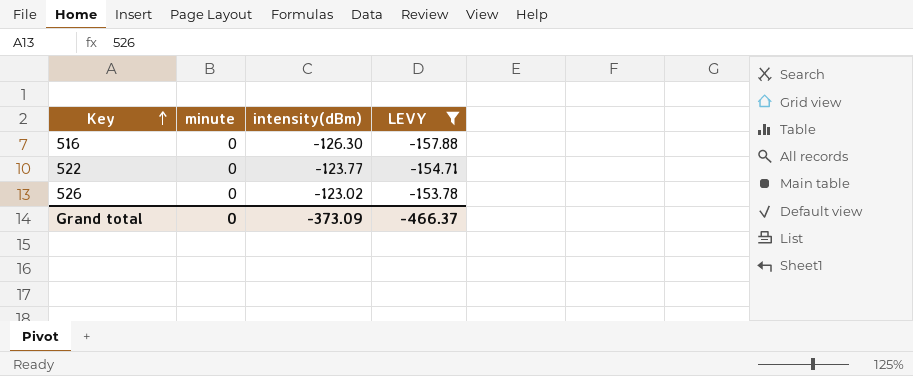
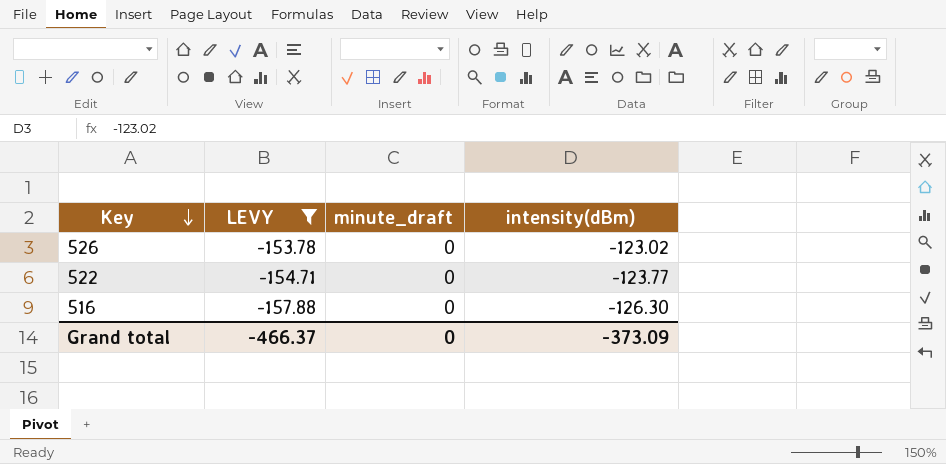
row order: Key ascending -> Key descending
column LEVY | position: 4 -> 2
column name: minute -> minute_draft

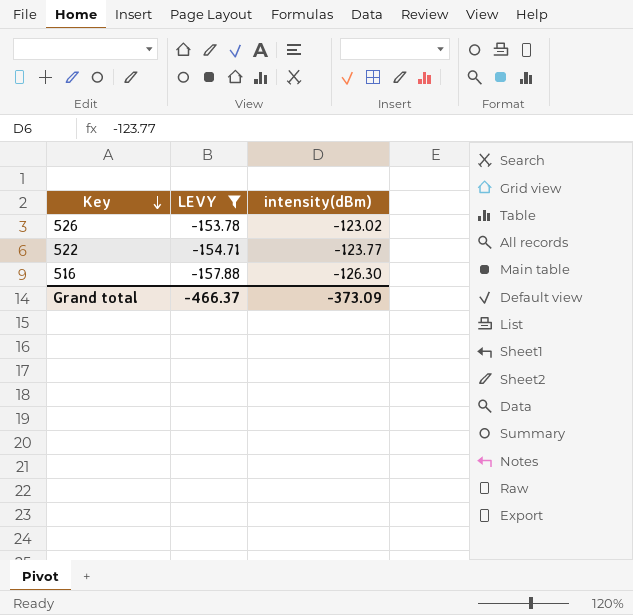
column minute_draft | position: 3 -> none

